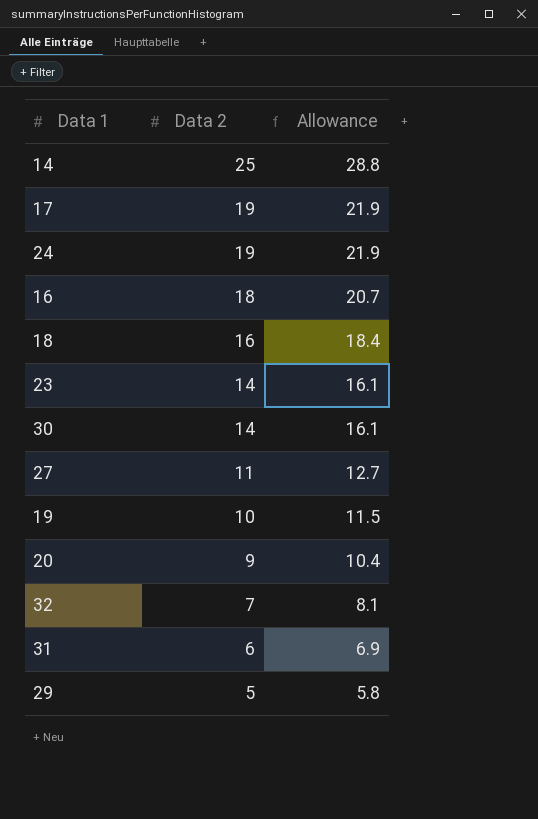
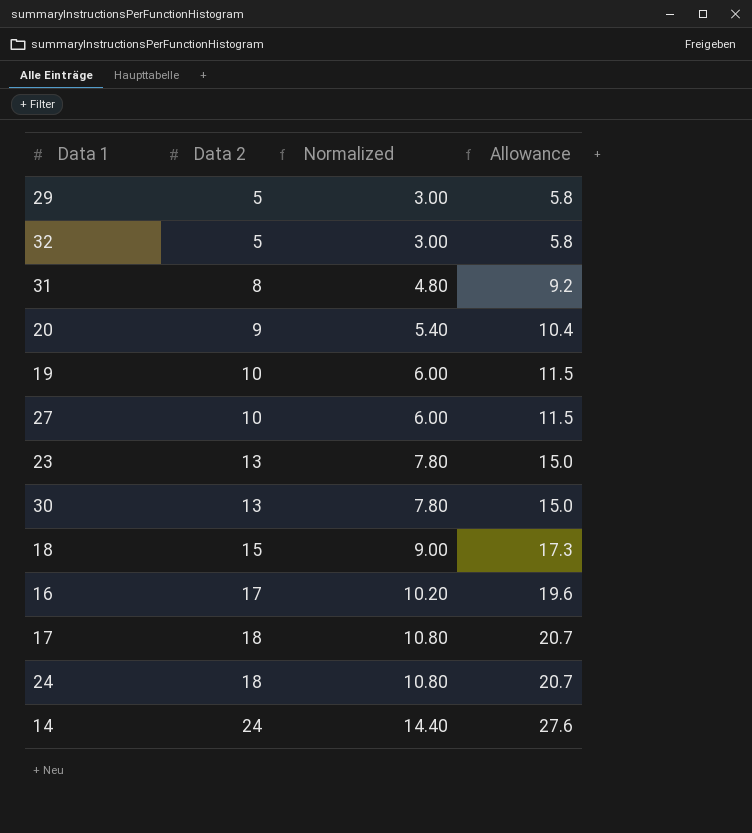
row order: Data 2 descending -> Data 2 ascending
column Normalized | formula: none -> [Data 2] * 0.6
32 | Data 2: 7 -> 5
32 | Allowance: 8.1 -> 5.8
31 | Data 2: 6 -> 8
31 | Allowance: 6.9 -> 9.2
27 | Data 2: 11 -> 10
27 | Allowance: 12.7 -> 11.5
23 | Data 2: 14 -> 13
23 | Allowance: 16.1 -> 15.0
30 | Data 2: 14 -> 13
30 | Allowance: 16.1 -> 15.0
18 | Data 2: 16 -> 15
18 | Allowance: 18.4 -> 17.3
16 | Data 2: 18 -> 17
16 | Allowance: 20.7 -> 19.6
17 | Data 2: 19 -> 18
17 | Allowance: 21.9 -> 20.7
24 | Data 2: 19 -> 18
24 | Allowance: 21.9 -> 20.7
14 | Data 2: 25 -> 24
14 | Allowance: 28.8 -> 27.6

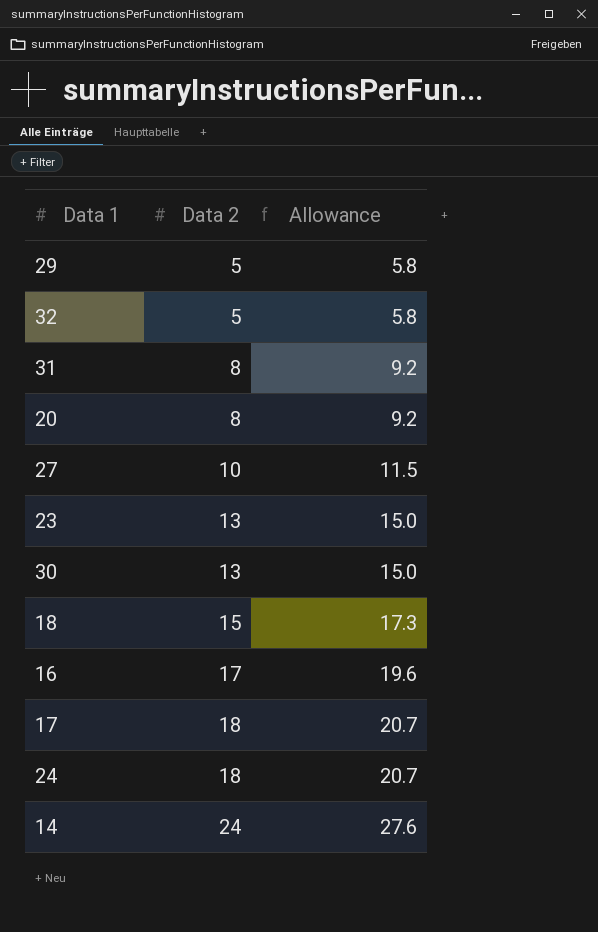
column Normalized | formula: [Data 2] * 0.6 -> none
row 19: 10 | 6.00 | 11.5 -> none
20 | Data 2: 9 -> 8
20 | Allowance: 10.4 -> 9.2

